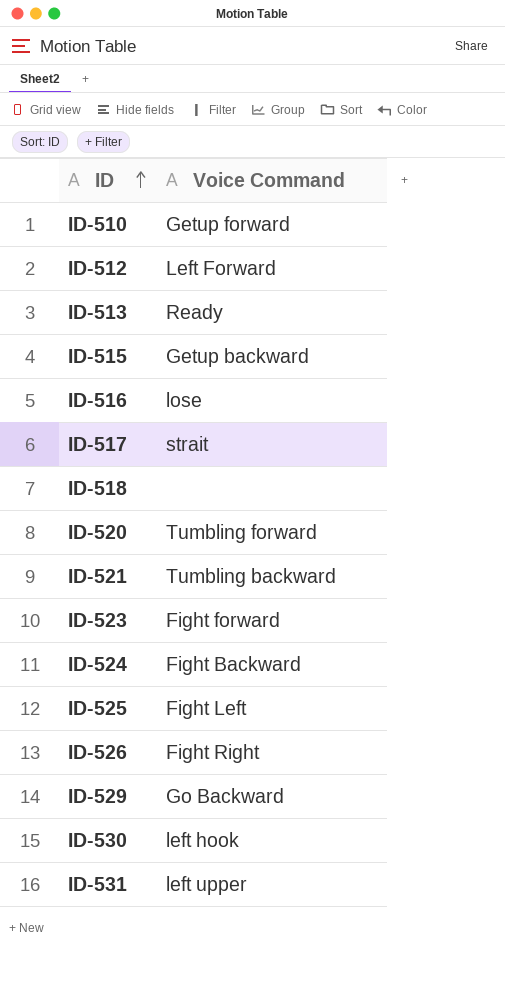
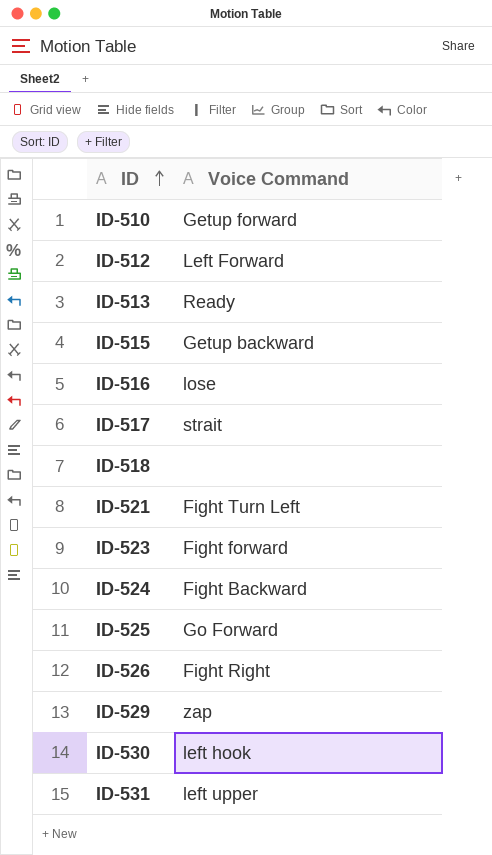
row ID-520: Tumbling forward -> none
ID-521 | Voice Command: Tumbling backward -> Fight Turn Left
ID-525 | Voice Command: Fight Left -> Go Forward
ID-529 | Voice Command: Go Backward -> zap

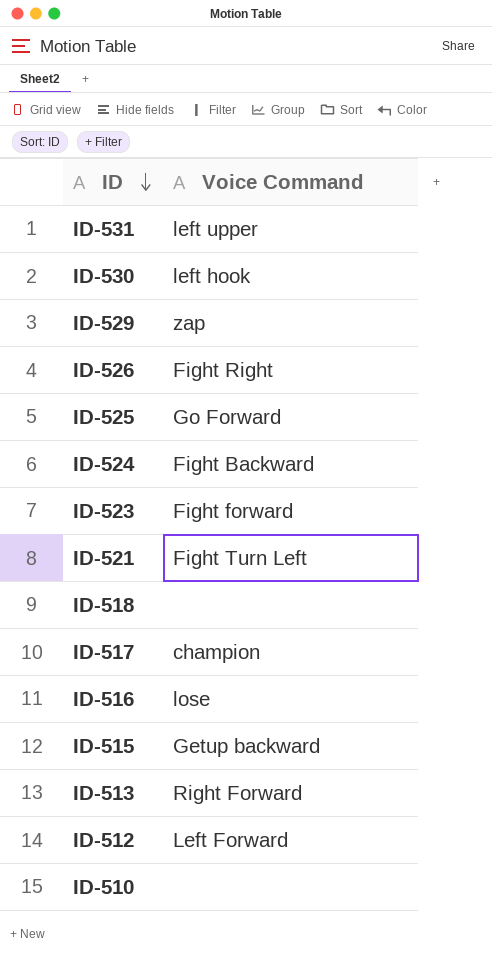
row order: ID ascending -> ID descending
ID-517 | Voice Command: strait -> champion
ID-513 | Voice Command: Ready -> Right Forward
ID-510 | Voice Command: Getup forward -> none

